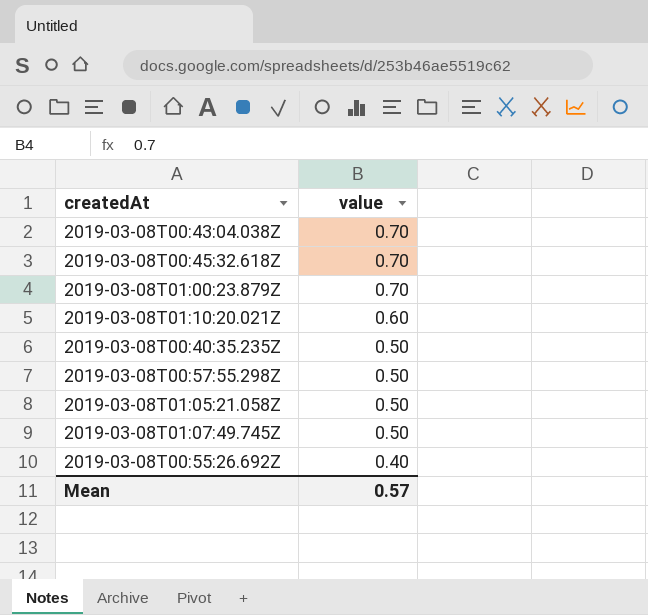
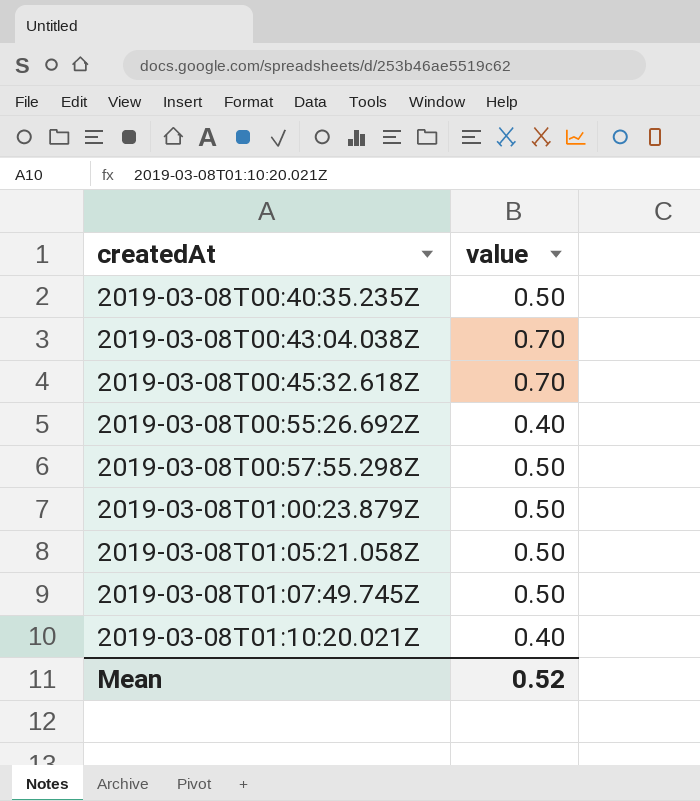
row order: value descending -> createdAt ascending
2019-03-08T01:00:23.879Z | value: 0.70 -> 0.50
2019-03-08T01:10:20.021Z | value: 0.60 -> 0.40
Mean | value: 0.57 -> 0.52

